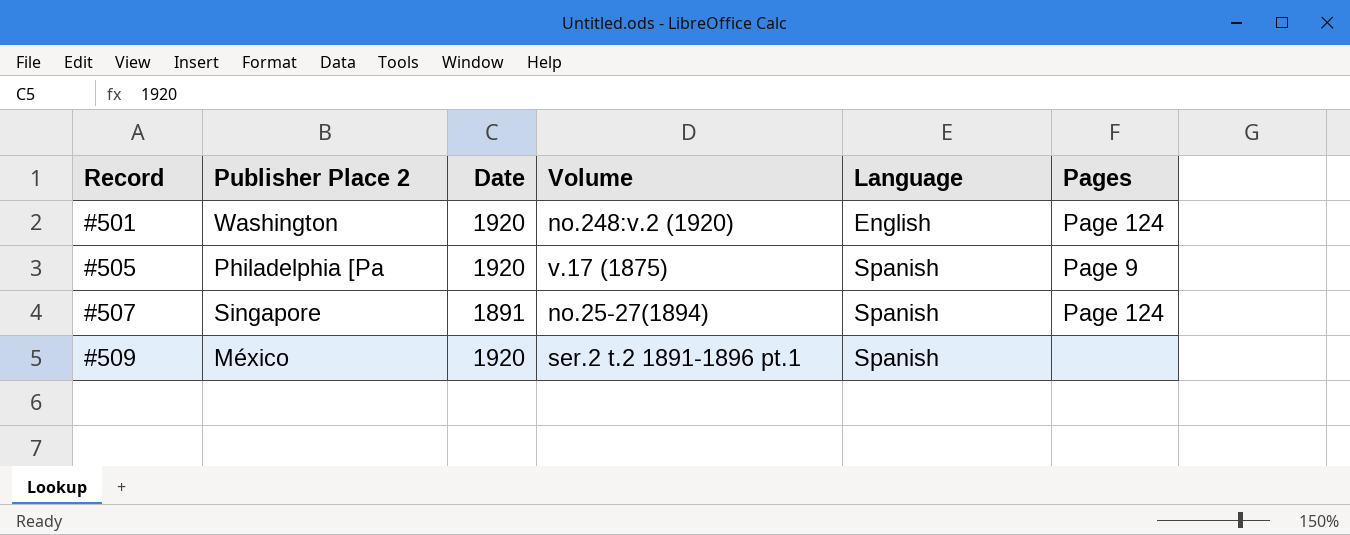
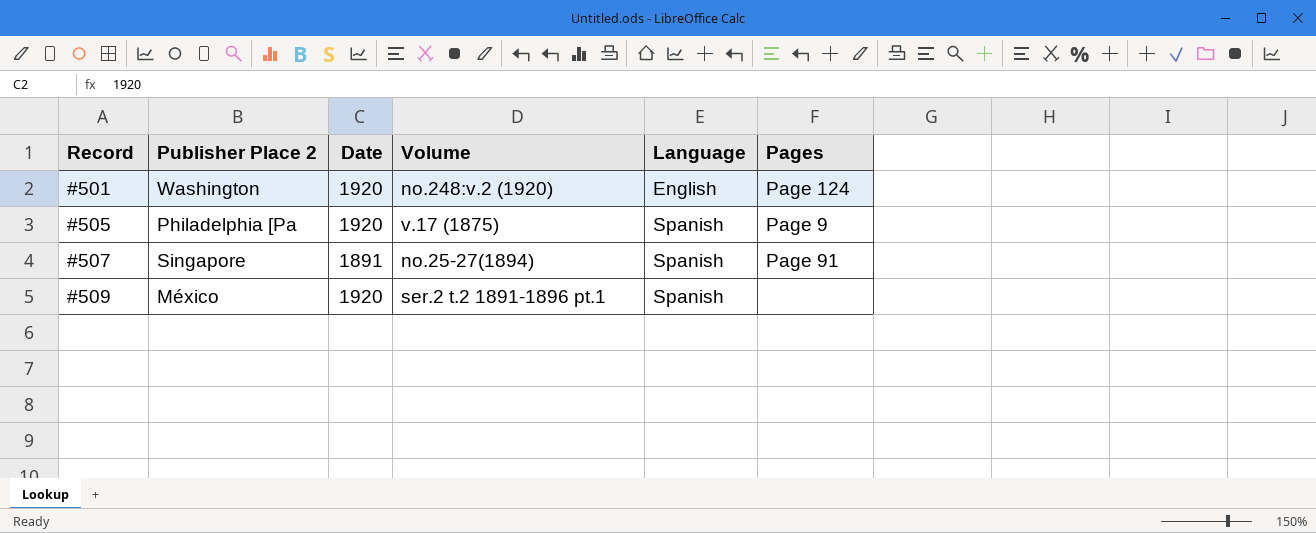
#507 | Pages: Page 124 -> Page 91

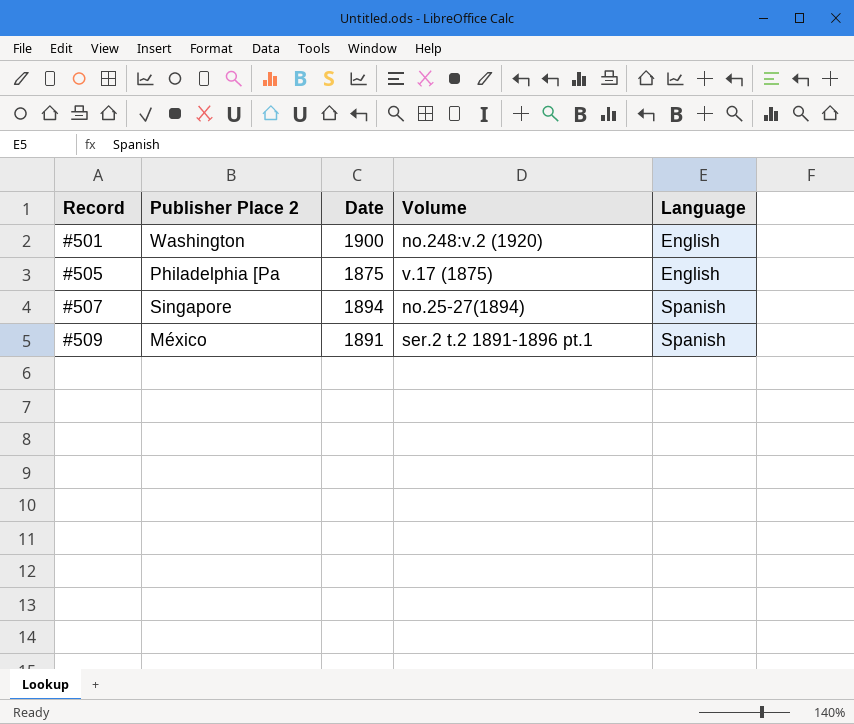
column Pages | position: 6 -> none
#501 | Date: 1920 -> 1900
#505 | Date: 1920 -> 1875
#505 | Language: Spanish -> English
#507 | Date: 1891 -> 1894
#509 | Date: 1920 -> 1891

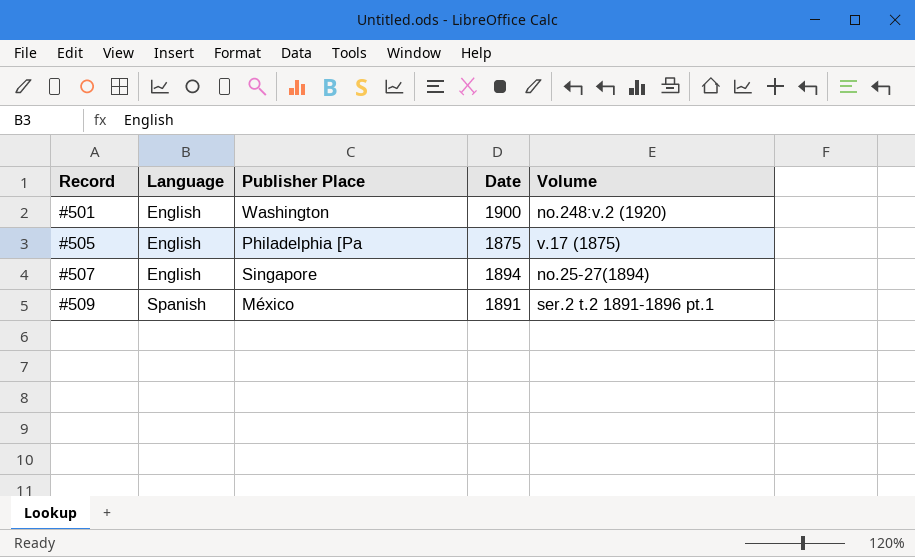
column Language | position: 5 -> 2
column name: Publisher Place 2 -> Publisher Place
#507 | Language: Spanish -> English

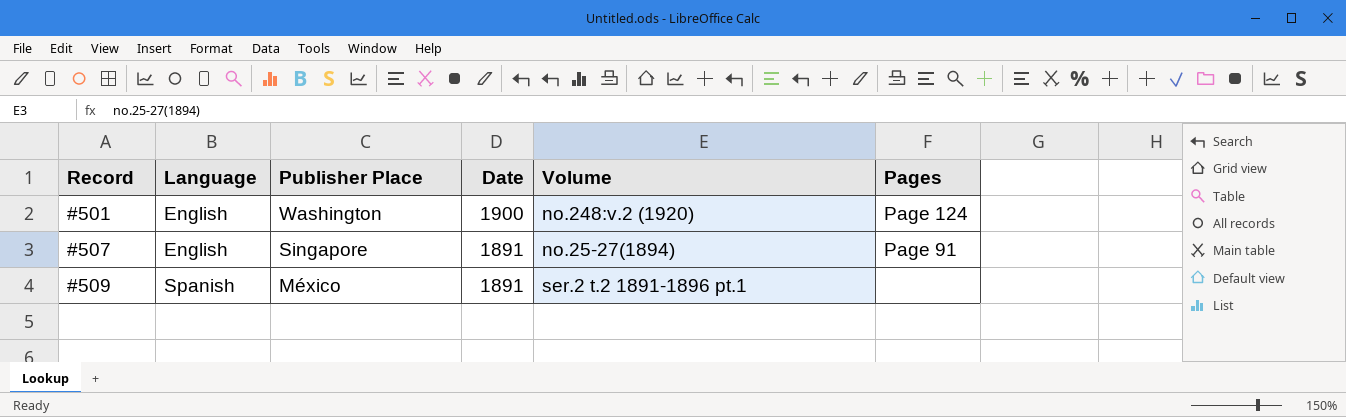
column Pages | position: none -> 6
row #505: English | Philadelphia [Pa | 1875 | v.17 (1875) -> none
#507 | Date: 1894 -> 1891

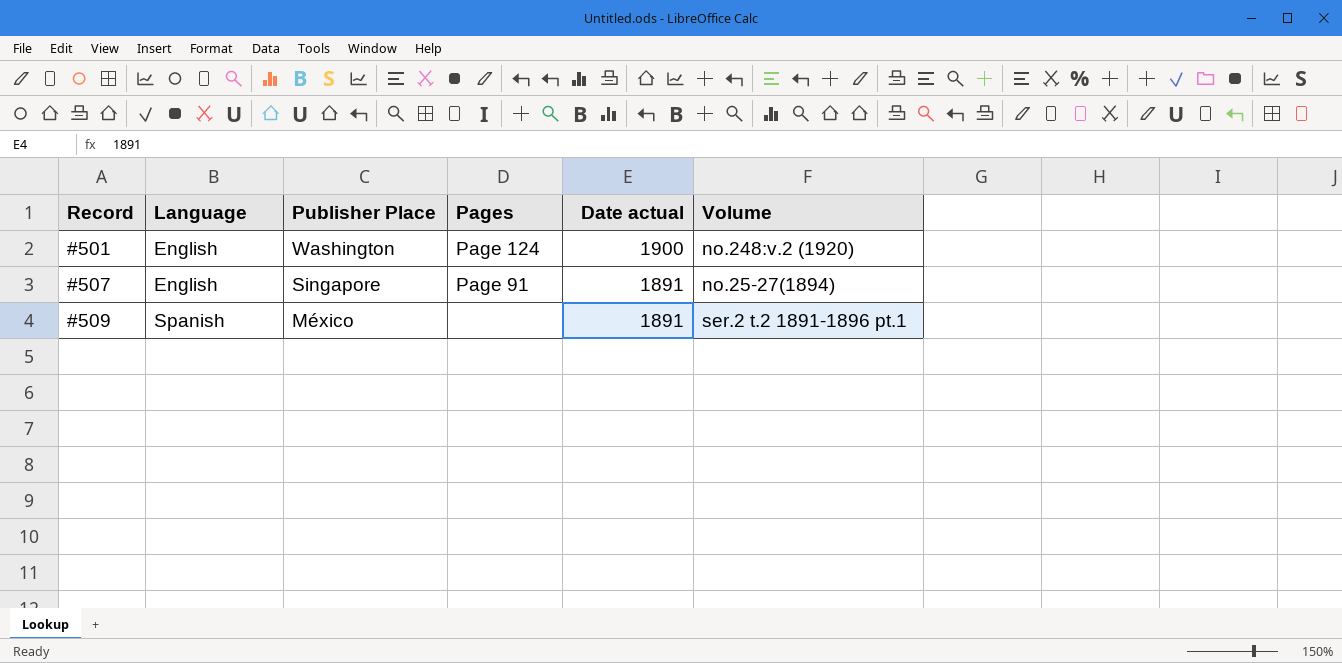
column Pages | position: 6 -> 4
column name: Date -> Date actual

